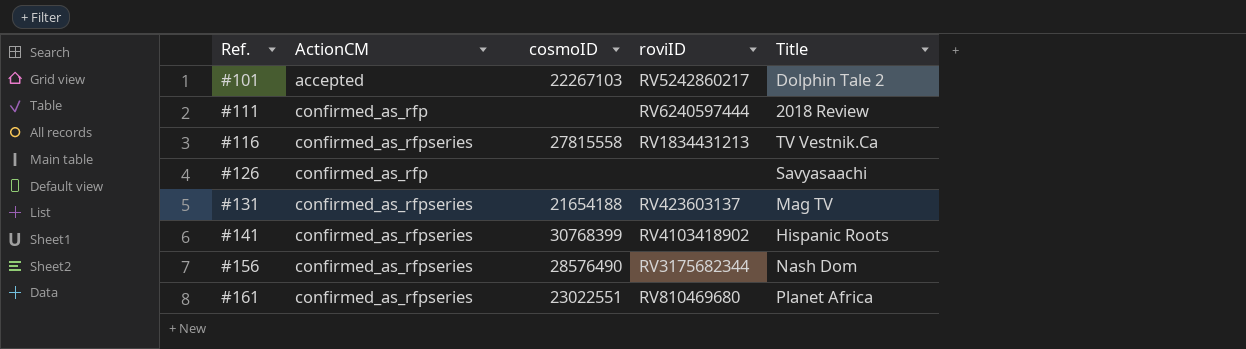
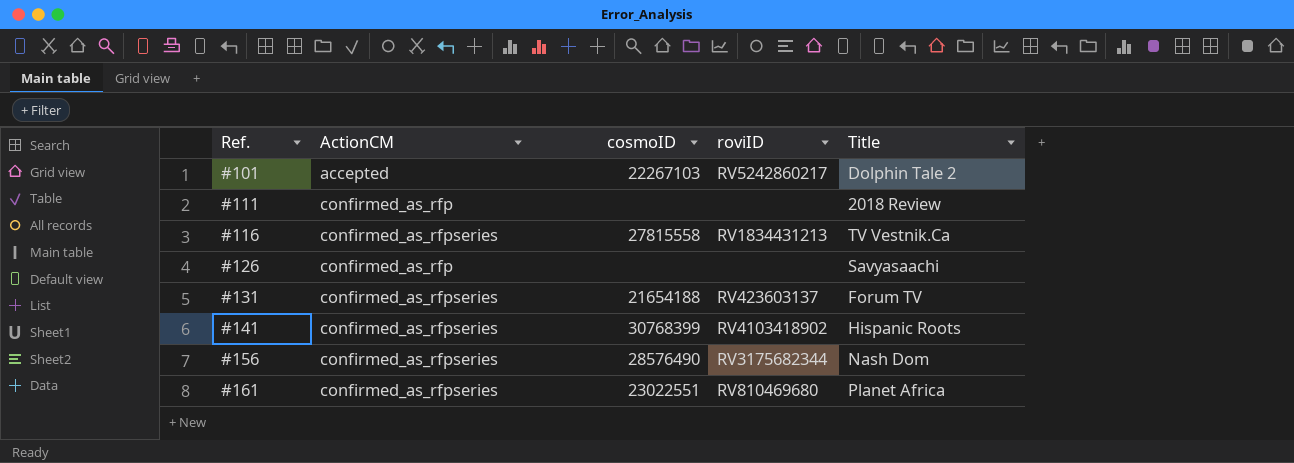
#111 | roviID: RV6240597444 -> none
#131 | Title: Mag TV -> Forum TV

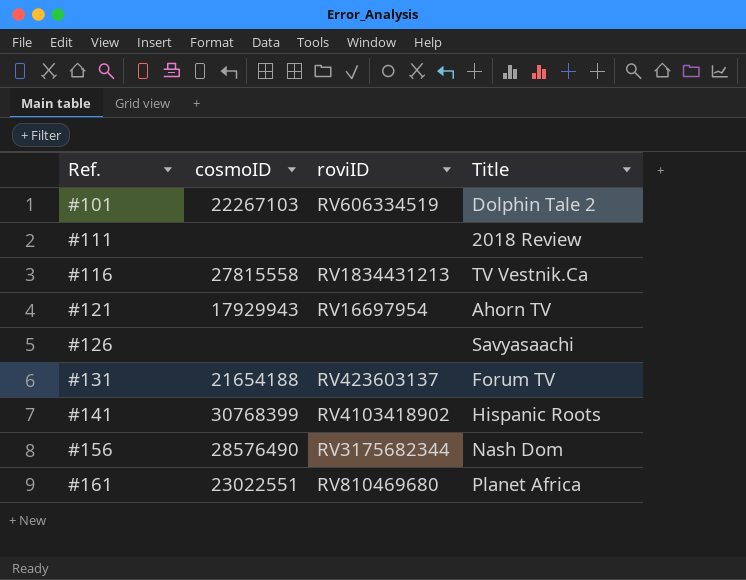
column ActionCM | position: 2 -> none
#101 | roviID: RV5242860217 -> RV606334519
row #121: none -> 17929943 | RV16697954 | Ahorn TV

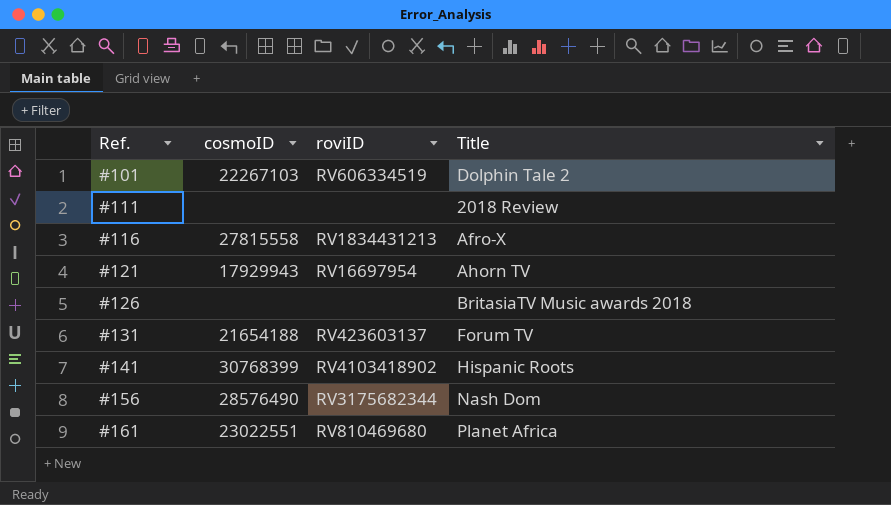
#116 | Title: TV Vestnik.Ca -> Afro-X
#126 | Title: Savyasaachi -> BritasiaTV Music awards 2018

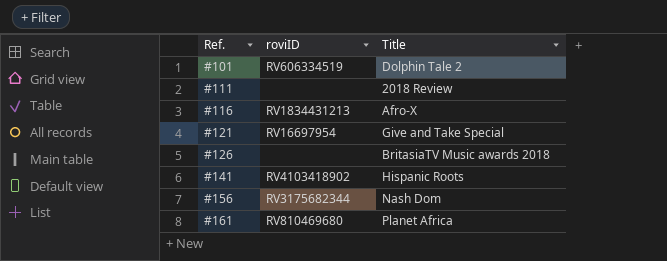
column cosmoID | position: 2 -> none
row #131: 21654188 | RV423603137 | Forum TV -> none
#121 | Title: Ahorn TV -> Give and Take Special

